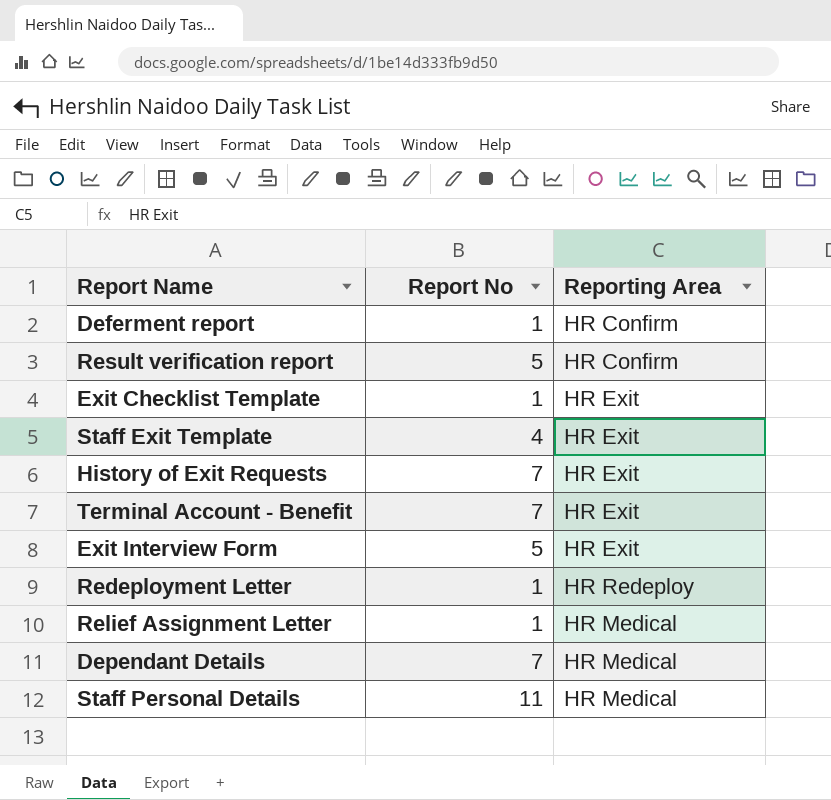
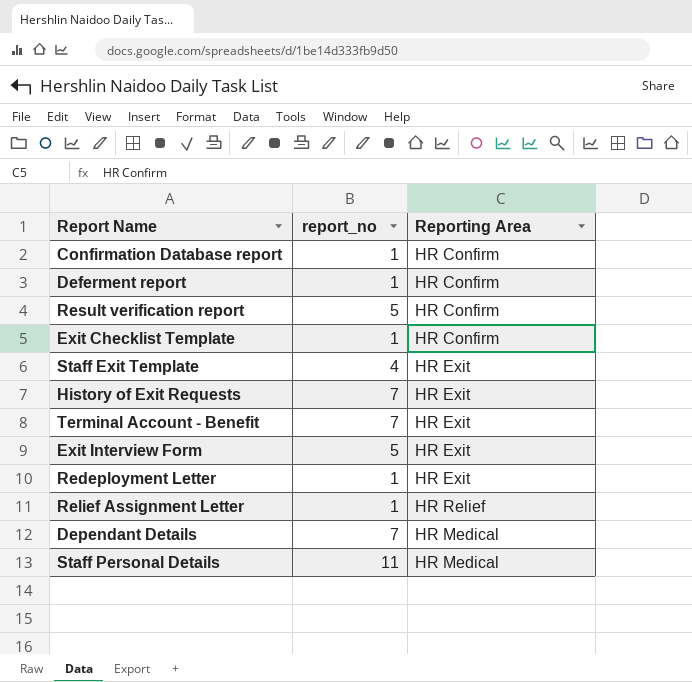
column name: Report No -> report_no
row Confirmation Database report: none -> 1 | HR Confirm
Exit Checklist Template | Reporting Area: HR Exit -> HR Confirm
Redeployment Letter | Reporting Area: HR Redeploy -> HR Exit
Relief Assignment Letter | Reporting Area: HR Medical -> HR Relief

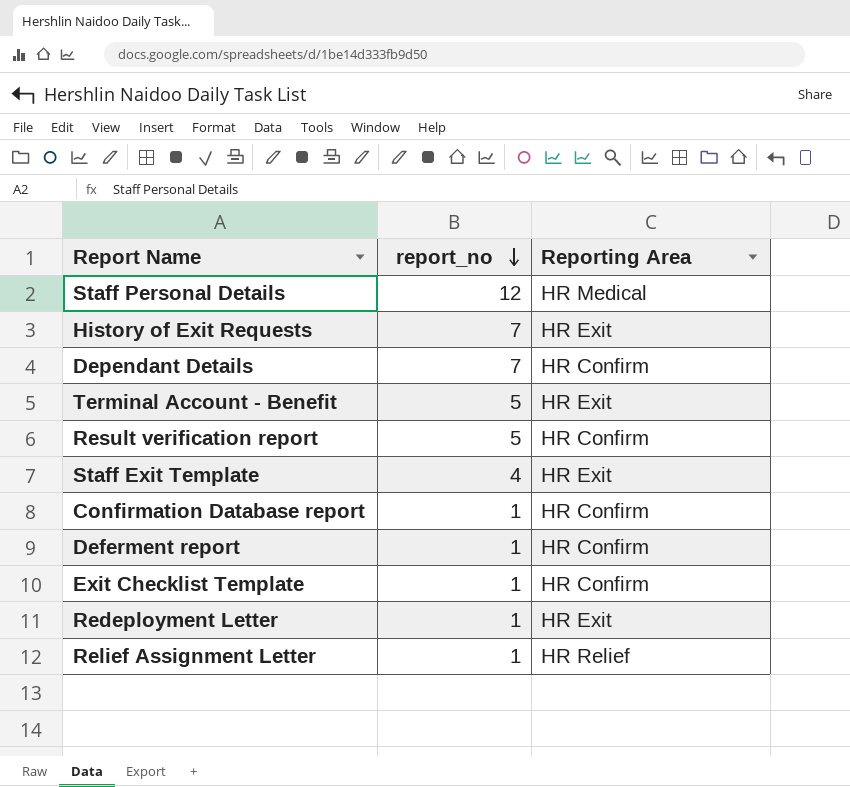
row order: none -> report_no descending
row Exit Interview Form: 5 | HR Exit -> none
Staff Personal Details | report_no: 11 -> 12
Dependant Details | Reporting Area: HR Medical -> HR Confirm
Terminal Account - Benefit | report_no: 7 -> 5

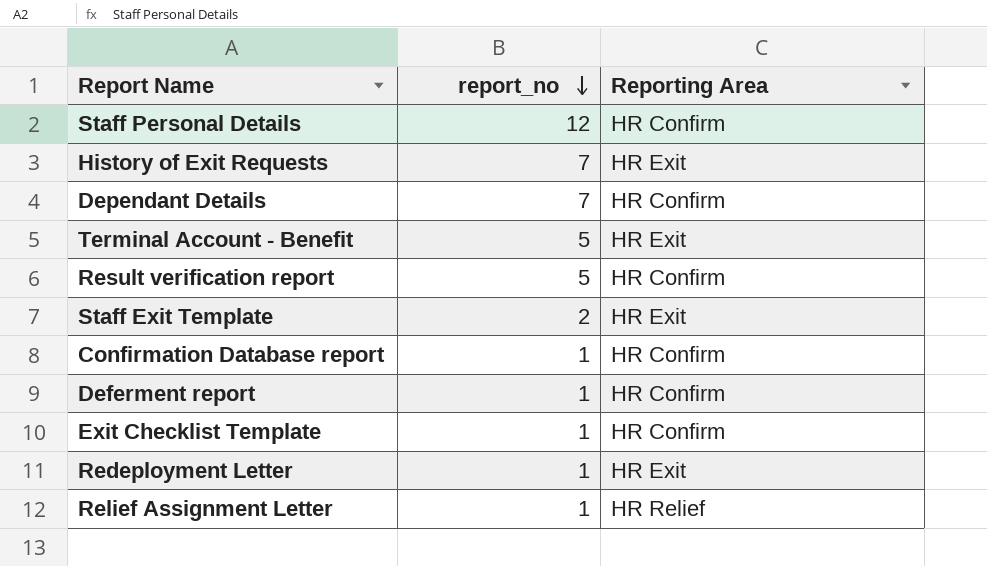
Staff Personal Details | Reporting Area: HR Medical -> HR Confirm
Staff Exit Template | report_no: 4 -> 2

